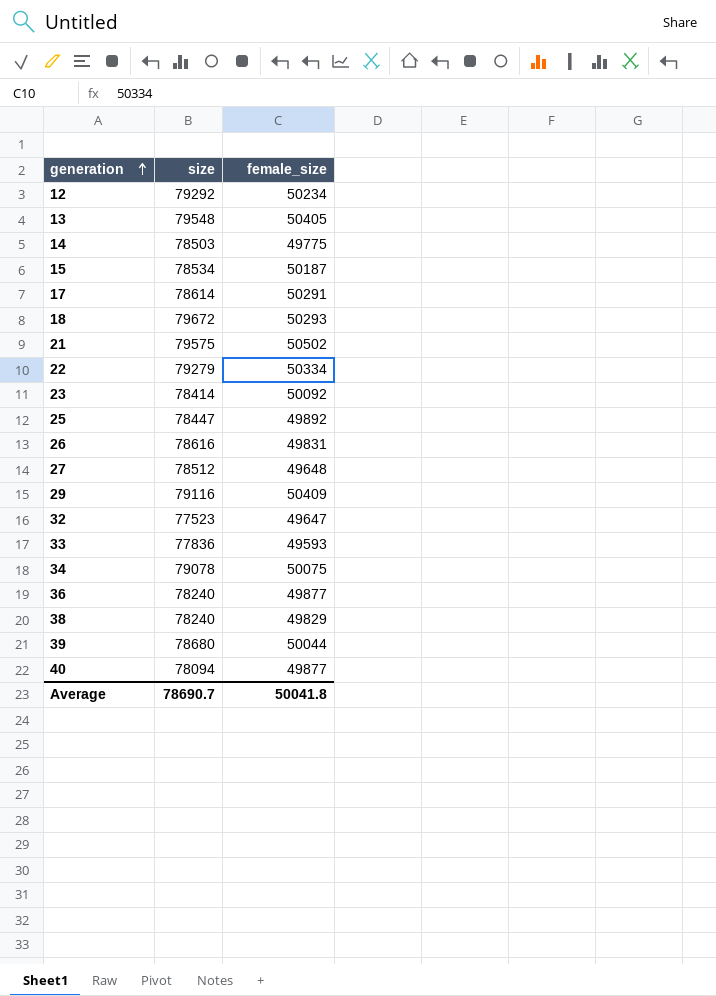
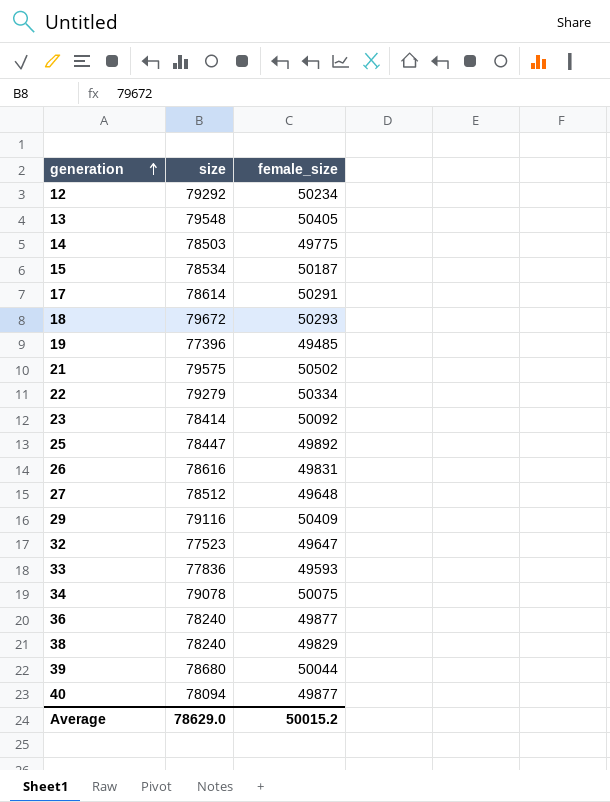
row 19: none -> 77396 | 49485
Average | size: 78690.7 -> 78629.0
Average | female_size: 50041.8 -> 50015.2

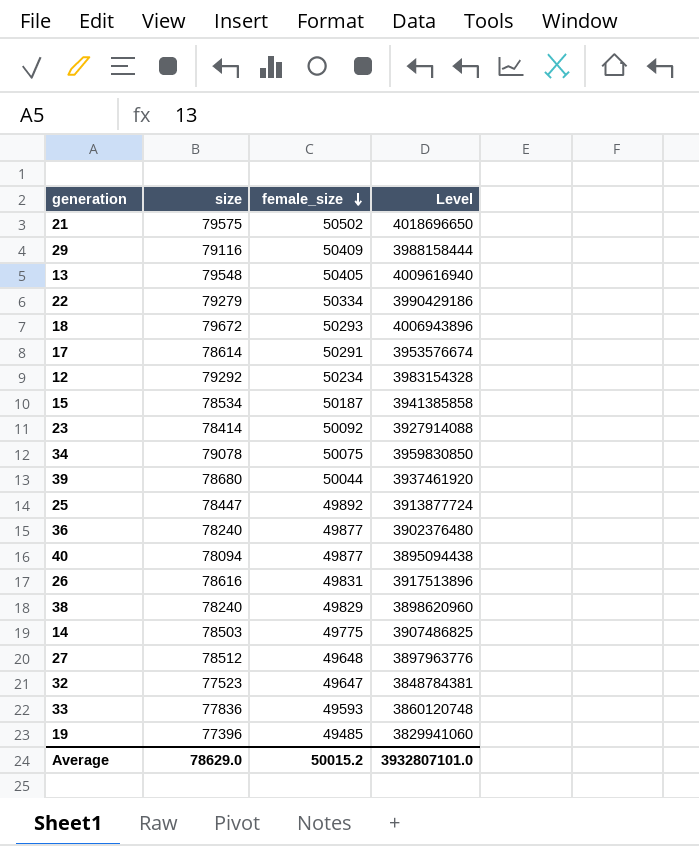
row order: generation ascending -> female_size descending
column Level | formula: none -> [size] * [female_size]

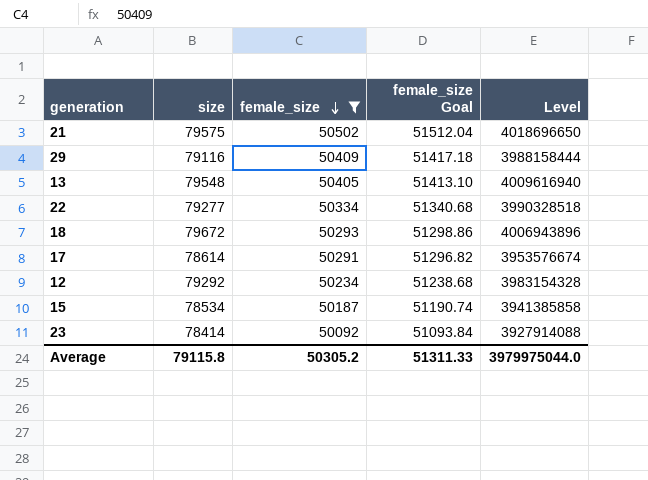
filter: none -> female_size >= 50092
column female_size Goal | formula: none -> [female_size] * 1.02
22 | size: 79279 -> 79277
22 | Level: 3990429186 -> 3990328518
Average | size: 78629.0 -> 79115.8
Average | female_size: 50015.2 -> 50305.2
Average | Level: 3932807101.0 -> 3979975044.0

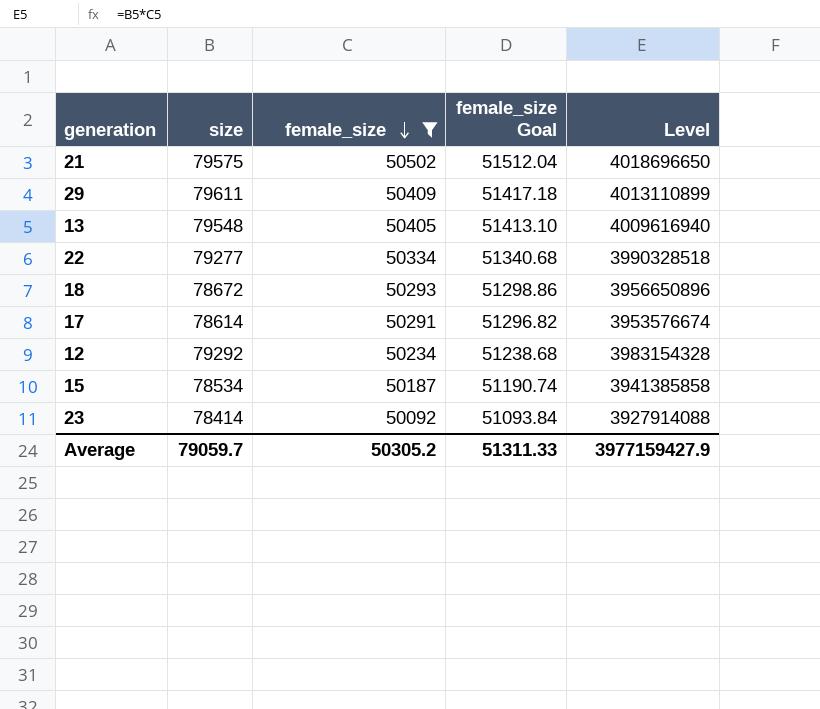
29 | size: 79116 -> 79611
29 | Level: 3988158444 -> 4013110899
18 | size: 79672 -> 78672
18 | Level: 4006943896 -> 3956650896
Average | size: 79115.8 -> 79059.7
Average | Level: 3979975044.0 -> 3977159427.9

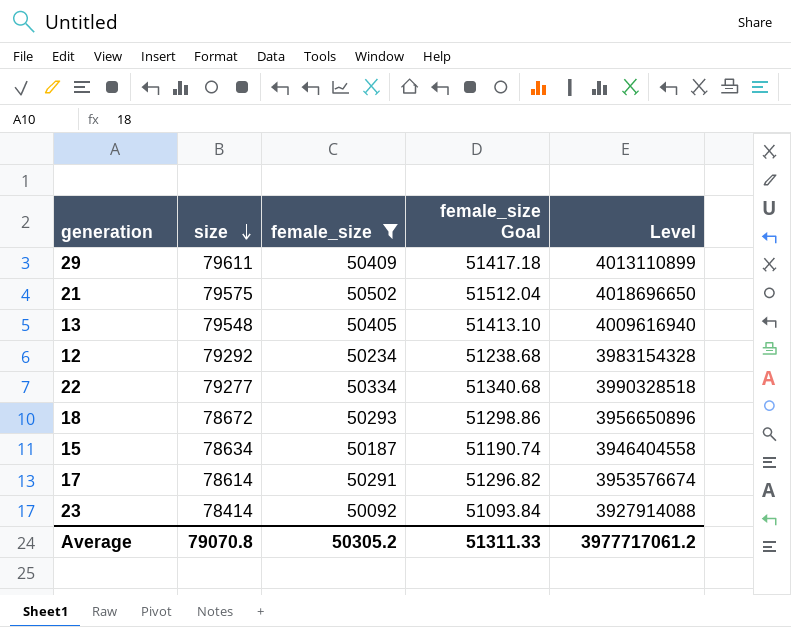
row order: female_size descending -> size descending
15 | size: 78534 -> 78634
15 | Level: 3941385858 -> 3946404558
Average | size: 79059.7 -> 79070.8
Average | Level: 3977159427.9 -> 3977717061.2

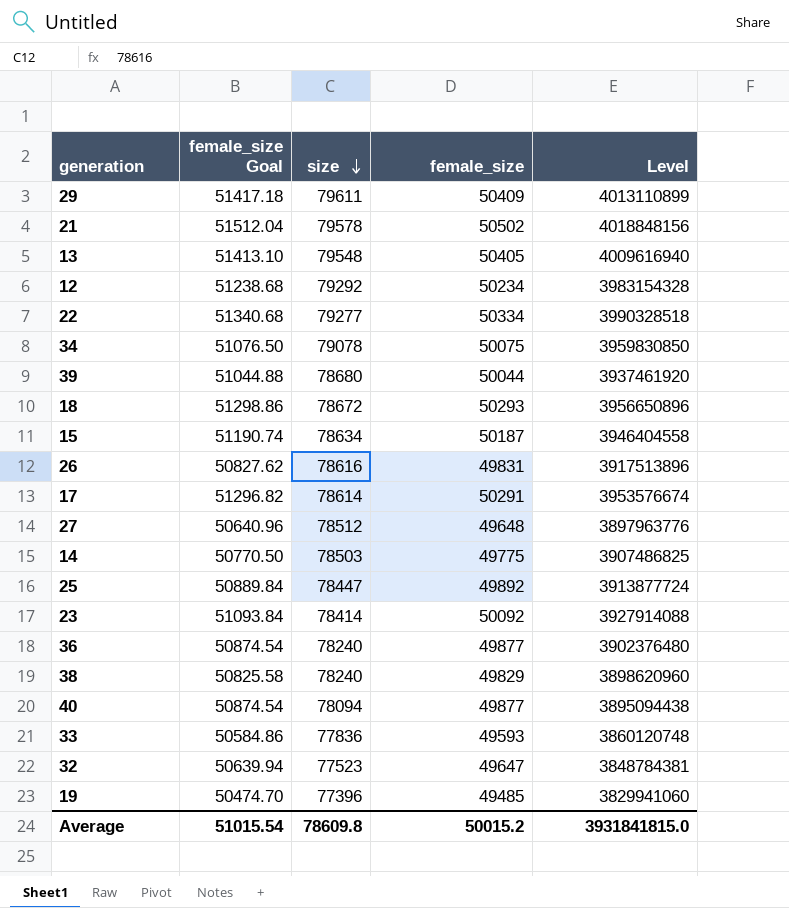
filter: female_size >= 50092 -> none
column female_size Goal | position: 4 -> 2
21 | size: 79575 -> 79578
21 | Level: 4018696650 -> 4018848156
Average | female_size Goal: 51311.33 -> 51015.54
Average | size: 79070.8 -> 78609.8
Average | female_size: 50305.2 -> 50015.2
Average | Level: 3977717061.2 -> 3931841815.0

